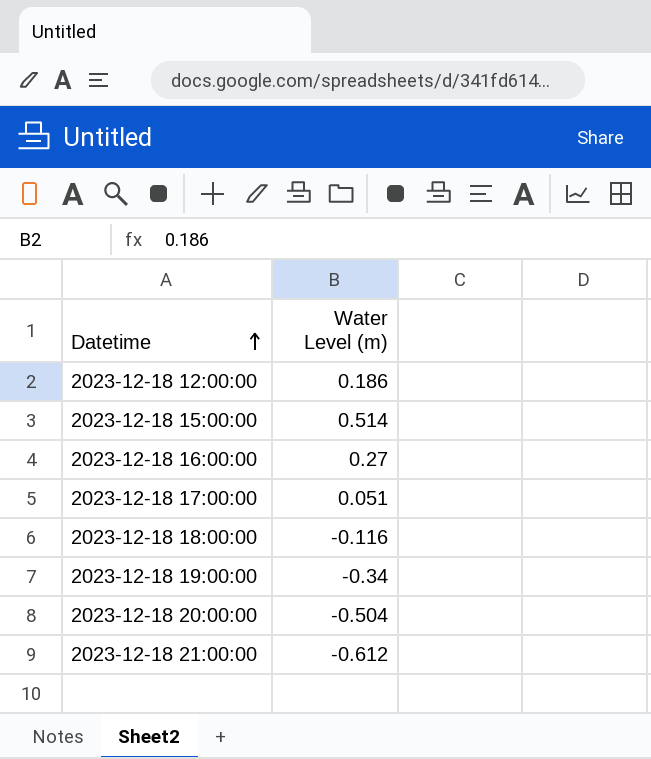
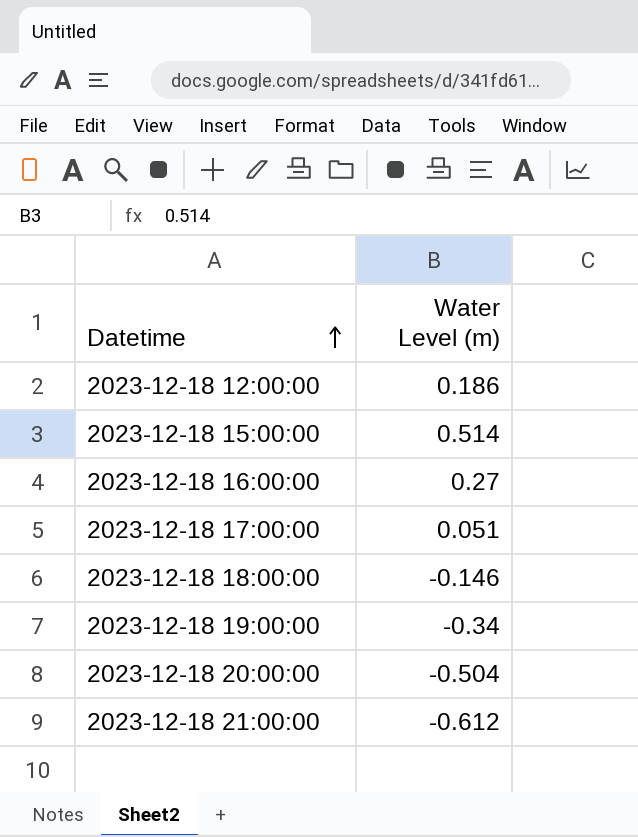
2023-12-18 18:00:00 | Water Level (m): -0.116 -> -0.146

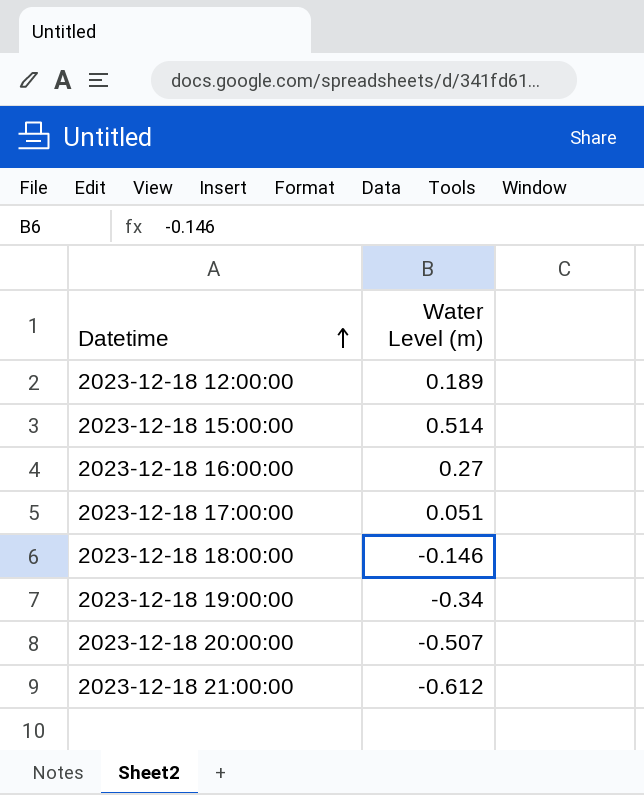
2023-12-18 12:00:00 | Water Level (m): 0.186 -> 0.189
2023-12-18 20:00:00 | Water Level (m): -0.504 -> -0.507

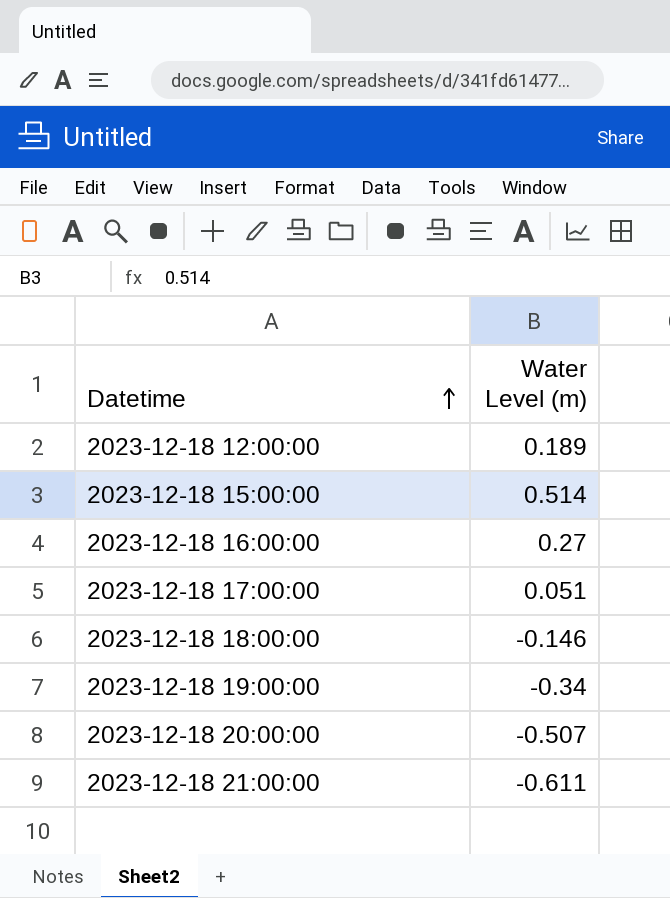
2023-12-18 21:00:00 | Water Level (m): -0.612 -> -0.611

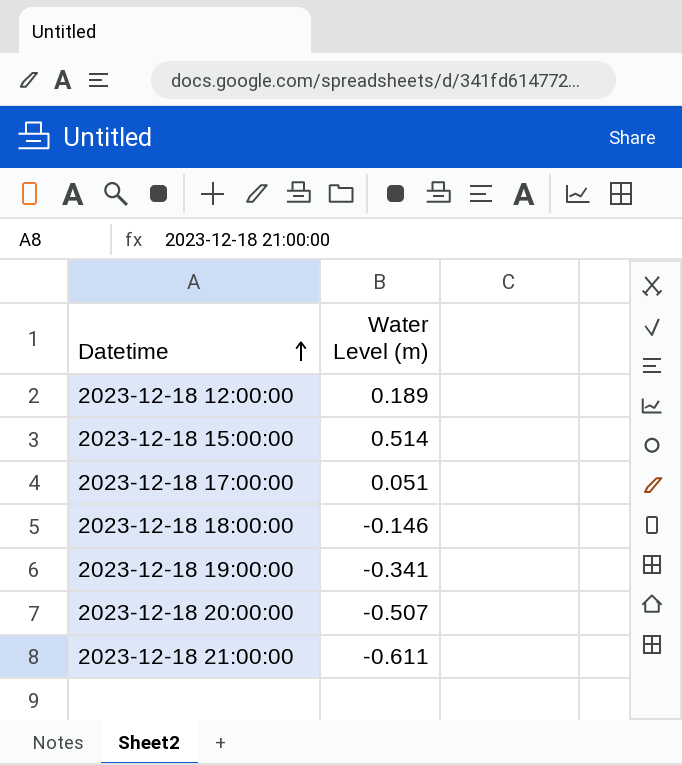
row 2023-12-18 16:00:00: 0.27 -> none
2023-12-18 19:00:00 | Water Level (m): -0.34 -> -0.341

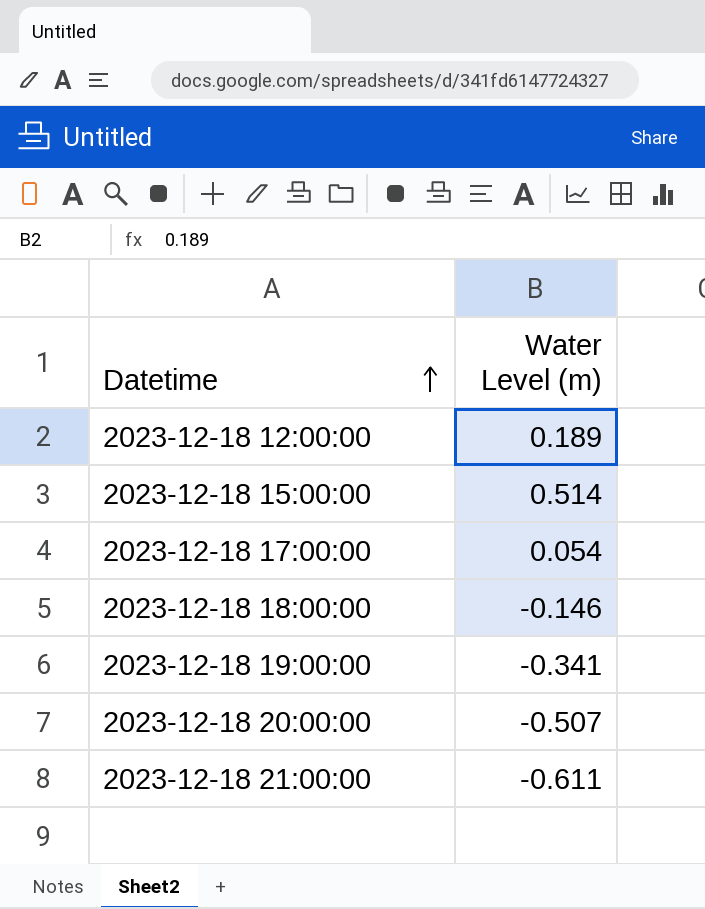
2023-12-18 17:00:00 | Water Level (m): 0.051 -> 0.054

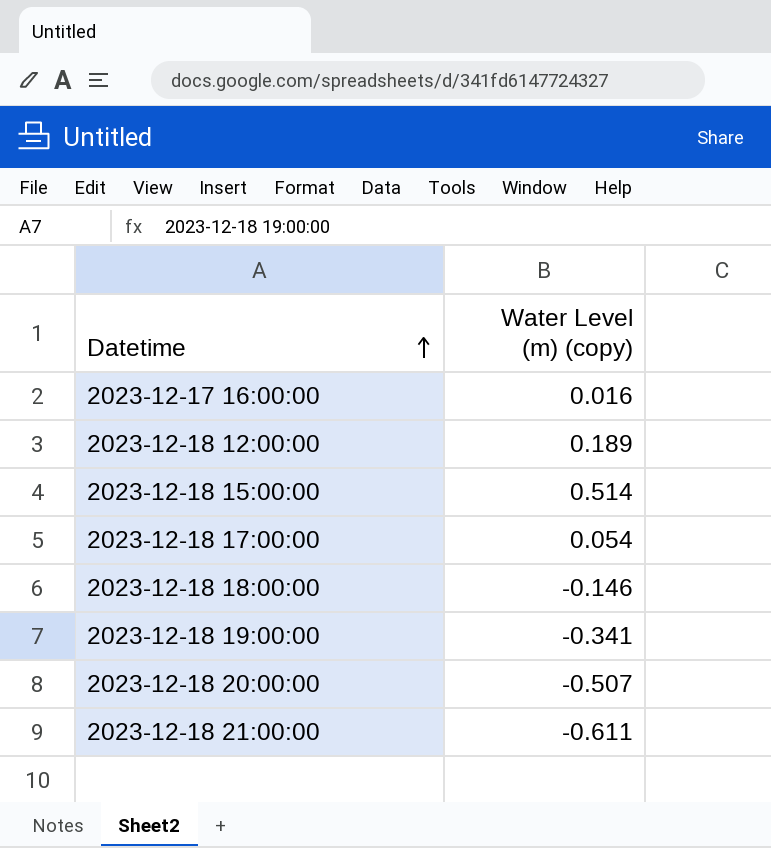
column name: Water Level (m) -> Water Level (m) (copy)
row 2023-12-17 16:00:00: none -> 0.016

